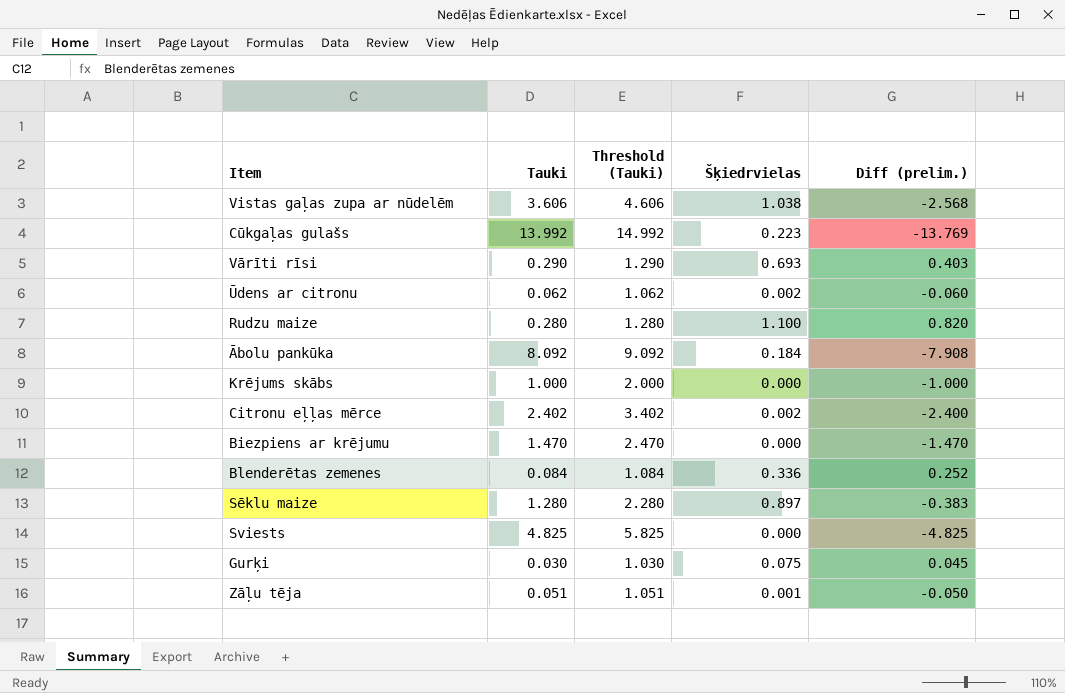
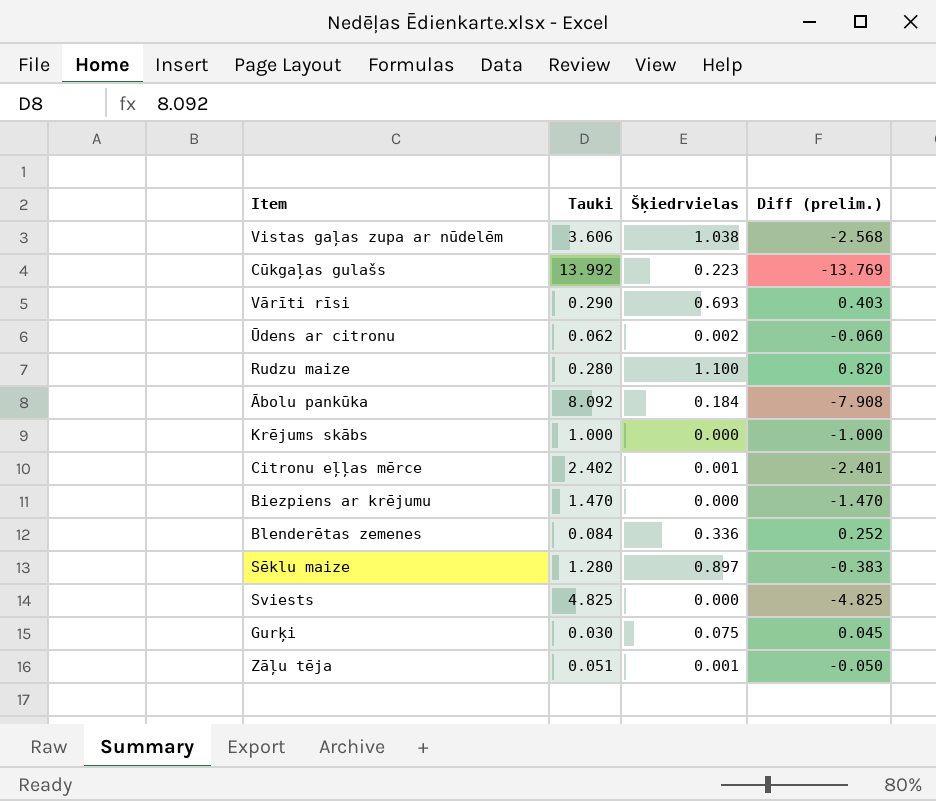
column Threshold (Tauki) | formula: [Tauki] + 1 -> none
Citronu eļļas mērce | Šķiedrvielas: 0.002 -> 0.001
Citronu eļļas mērce | Diff (prelim.): -2.400 -> -2.401

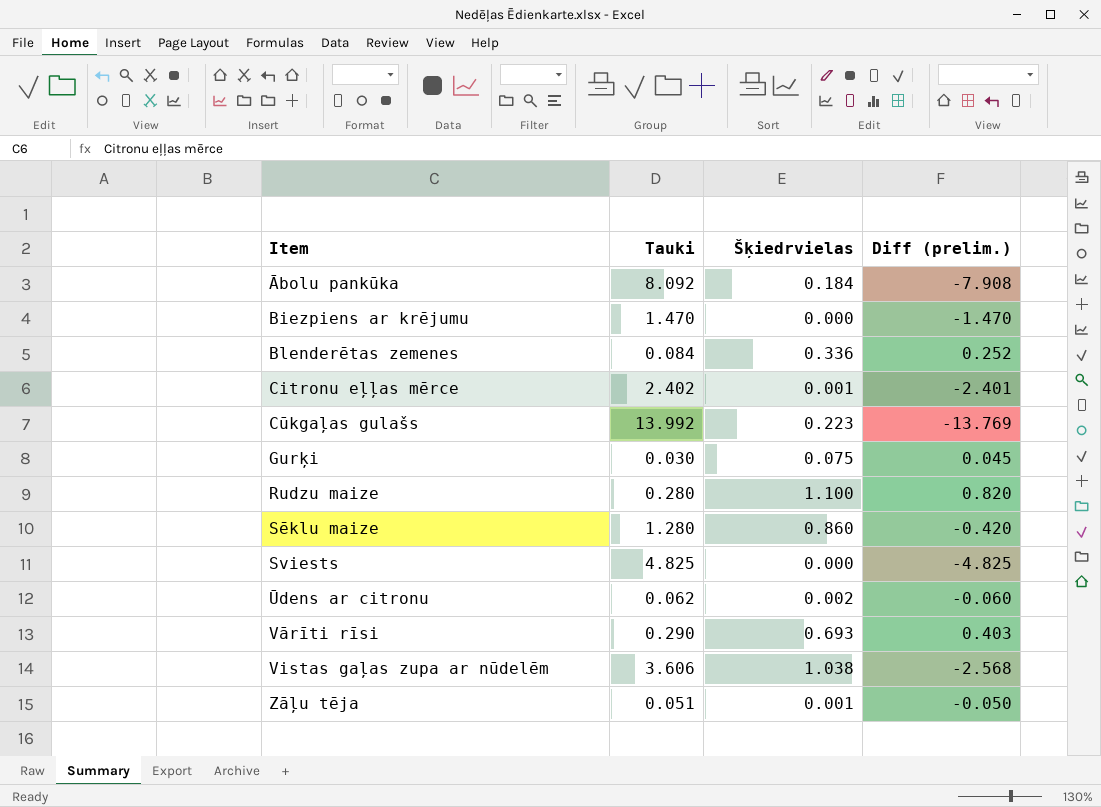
row order: none -> Item ascending
row Krējums skābs: 1.000 | 0.000 | -1.000 -> none
Sēklu maize | Šķiedrvielas: 0.897 -> 0.860
Sēklu maize | Diff (prelim.): -0.383 -> -0.420

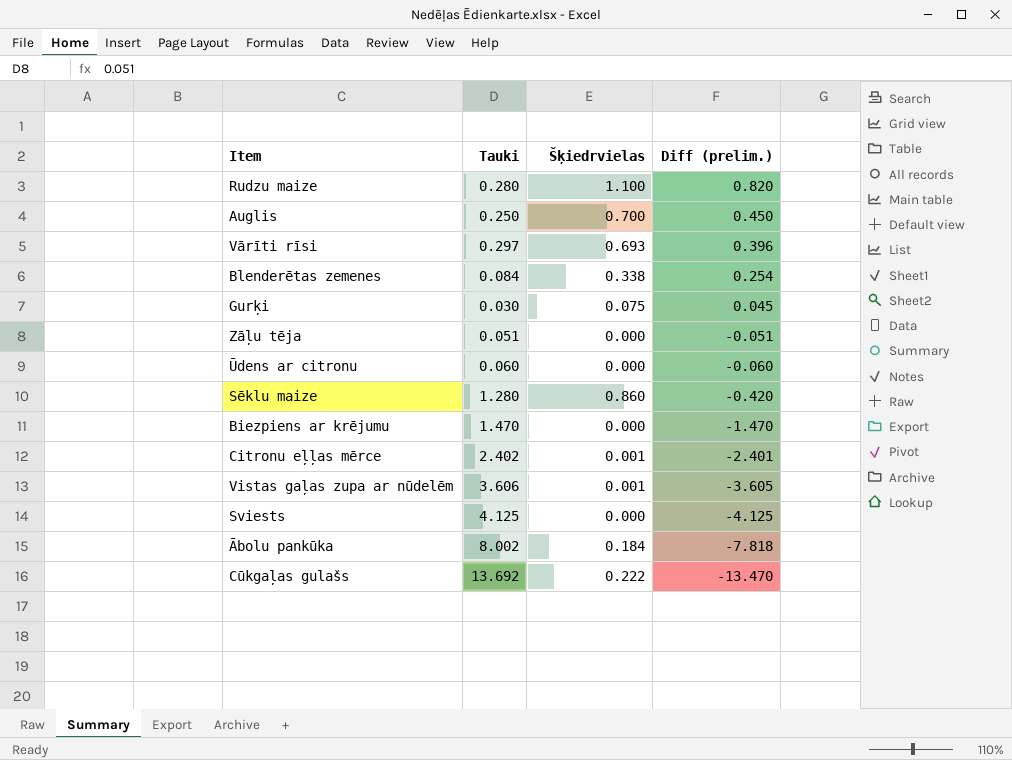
row order: Item ascending -> Diff (prelim.) descending
row Auglis: none -> 0.250 | 0.700 | 0.450
Vārīti rīsi | Tauki: 0.290 -> 0.297
Vārīti rīsi | Diff (prelim.): 0.403 -> 0.396
Blenderētas zemenes | Šķiedrvielas: 0.336 -> 0.338
Blenderētas zemenes | Diff (prelim.): 0.252 -> 0.254
Zāļu tēja | Šķiedrvielas: 0.001 -> 0.000
Zāļu tēja | Diff (prelim.): -0.050 -> -0.051
Ūdens ar citronu | Tauki: 0.062 -> 0.060
Ūdens ar citronu | Šķiedrvielas: 0.002 -> 0.000
Vistas gaļas zupa ar nūdelēm | Šķiedrvielas: 1.038 -> 0.001
Vistas gaļas zupa ar nūdelēm | Diff (prelim.): -2.568 -> -3.605
Sviests | Tauki: 4.825 -> 4.125
Sviests | Diff (prelim.): -4.825 -> -4.125
Ābolu pankūka | Tauki: 8.092 -> 8.002
Ābolu pankūka | Diff (prelim.): -7.908 -> -7.818
Cūkgaļas gulašs | Tauki: 13.992 -> 13.692
Cūkgaļas gulašs | Šķiedrvielas: 0.223 -> 0.222
Cūkgaļas gulašs | Diff (prelim.): -13.769 -> -13.470

